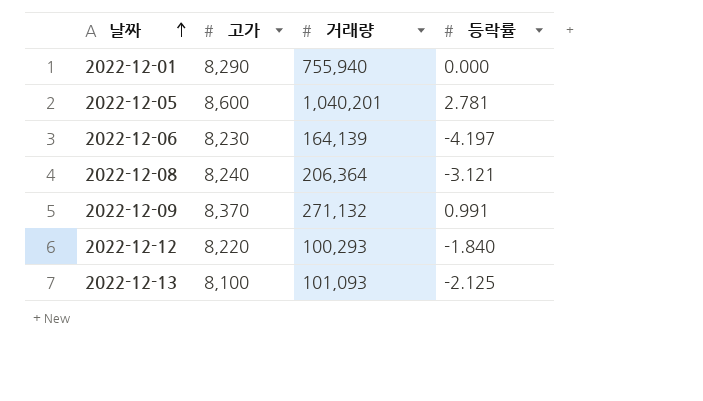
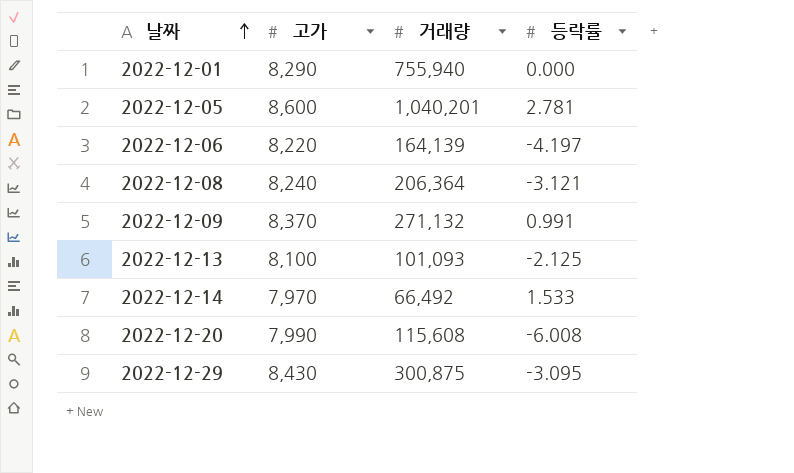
row 2022-12-12: 8,220 | 100,293 | -1.840 -> none
2022-12-06 | 고가: 8,230 -> 8,220
row 2022-12-14: none -> 7,970 | 66,492 | 1.533
row 2022-12-20: none -> 7,990 | 115,608 | -6.008
row 2022-12-29: none -> 8,430 | 300,875 | -3.095

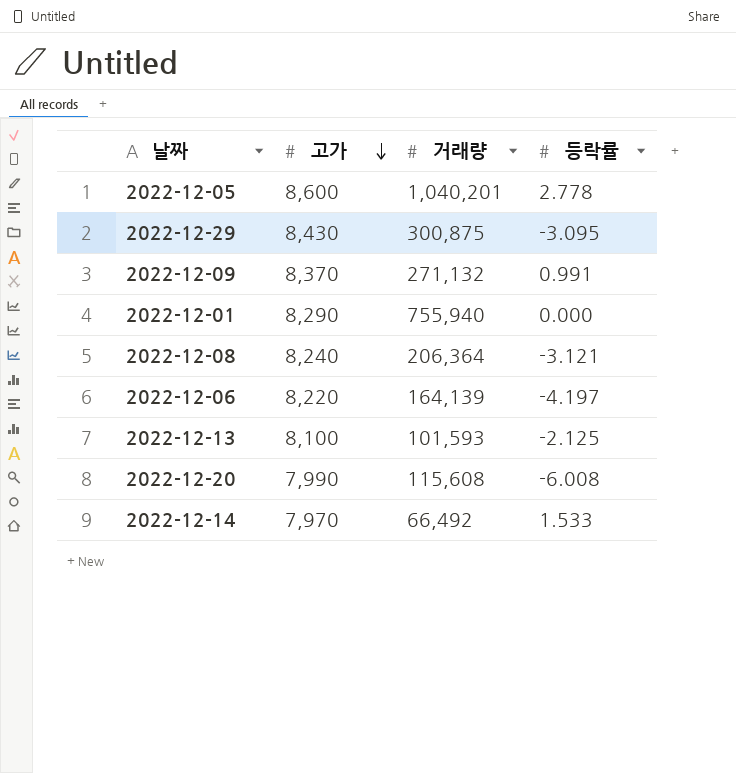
row order: 날짜 ascending -> 고가 descending
2022-12-05 | 등락률: 2.781 -> 2.778
2022-12-13 | 거래량: 101,093 -> 101,593

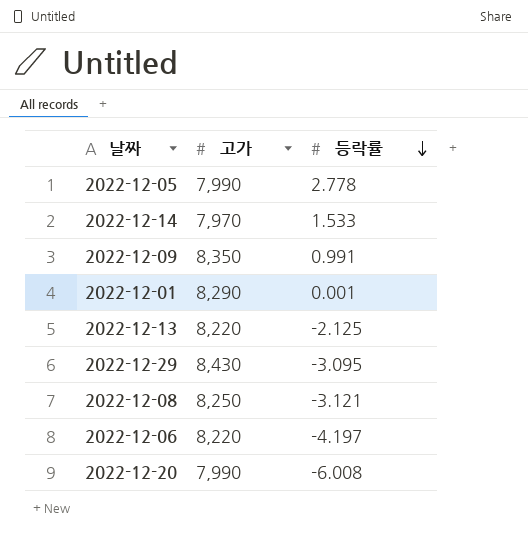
row order: 고가 descending -> 등락률 descending
column 거래량 | position: 3 -> none
2022-12-05 | 고가: 8,600 -> 7,990
2022-12-09 | 고가: 8,370 -> 8,350
2022-12-01 | 등락률: 0.000 -> 0.001
2022-12-13 | 고가: 8,100 -> 8,220
2022-12-08 | 고가: 8,240 -> 8,250

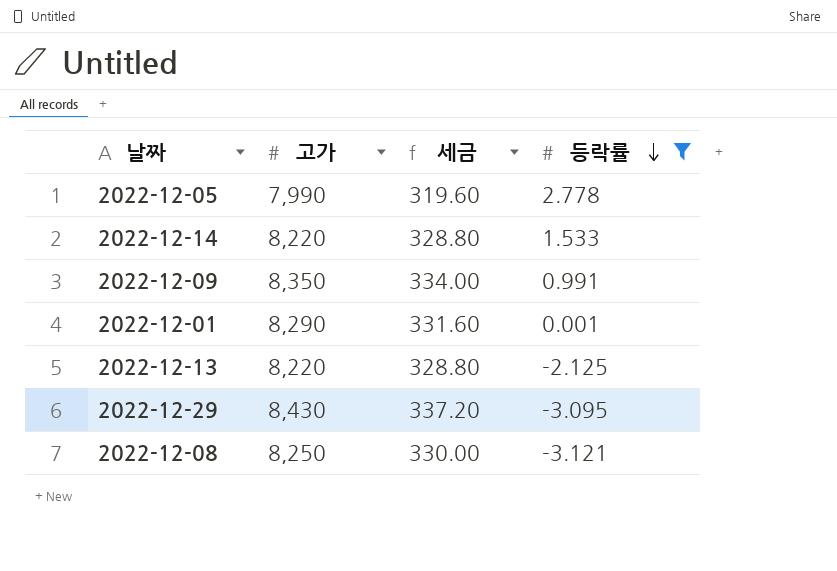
filter: none -> 등락률 >= -3.121
column 세금 | formula: none -> [고가] * 0.04
2022-12-14 | 고가: 7,970 -> 8,220

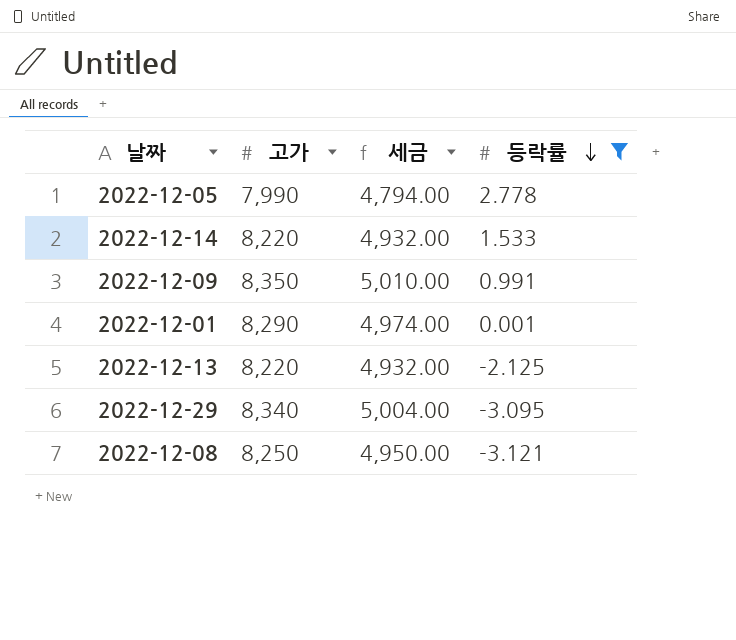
column 세금 | formula: [고가] * 0.04 -> [고가] * 0.6
2022-12-29 | 고가: 8,430 -> 8,340

